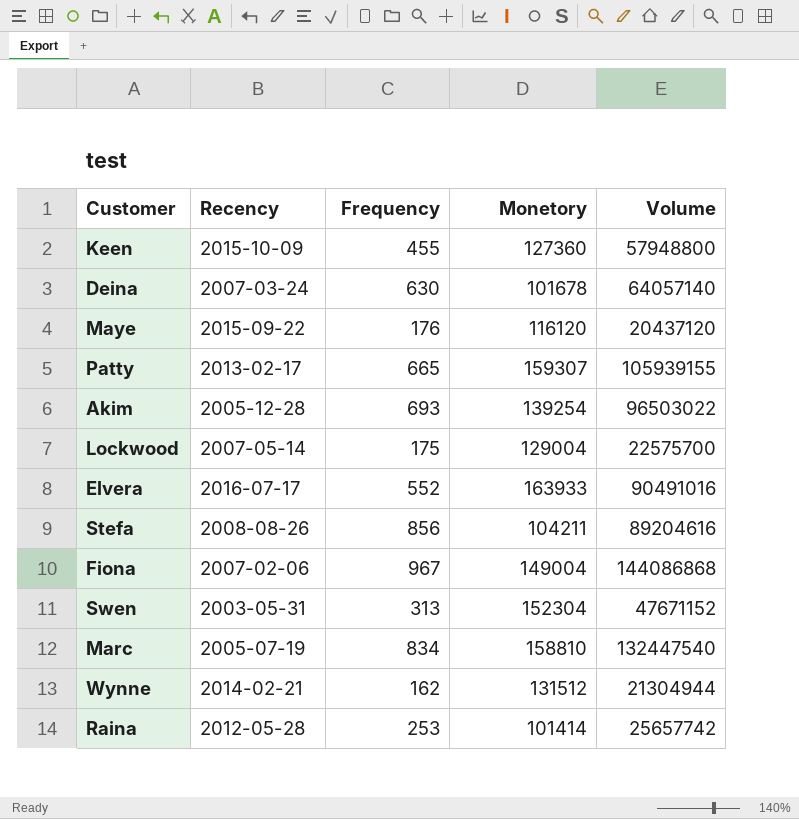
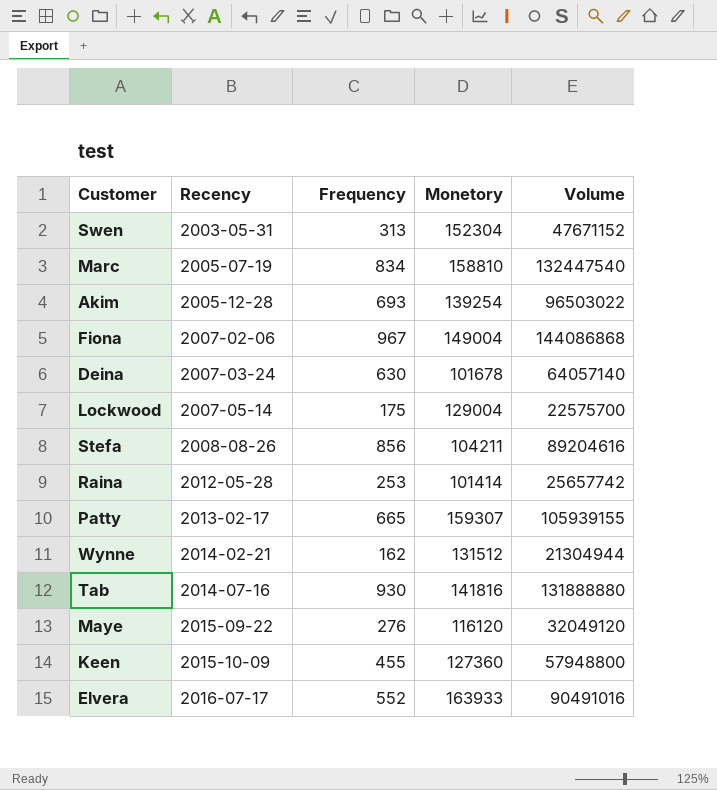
row order: none -> Recency ascending
row Tab: none -> 2014-07-16 | 930 | 141816 | 131888880
Maye | Frequency: 176 -> 276
Maye | Volume: 20437120 -> 32049120

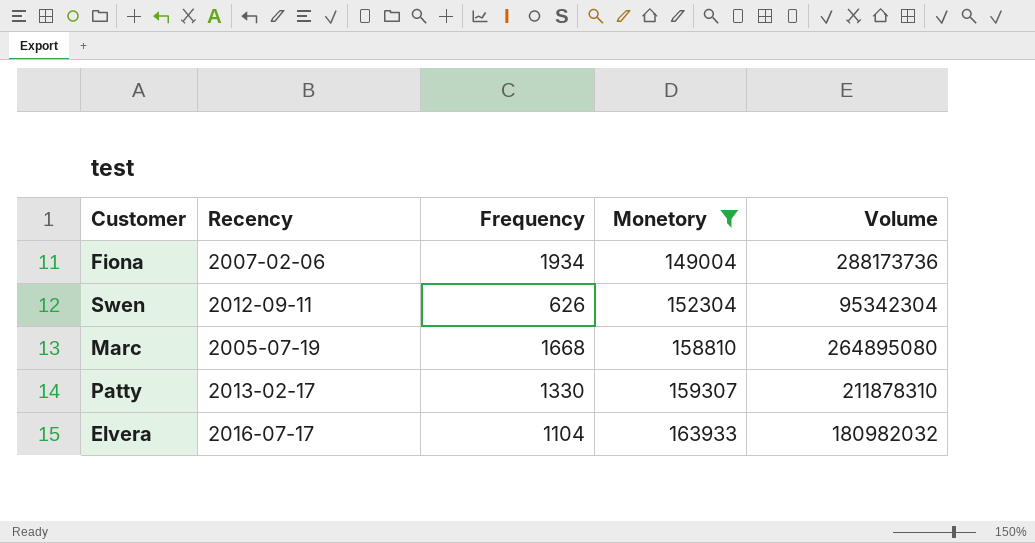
filter: none -> Monetory >= 149004
row order: Recency ascending -> Monetory ascending
Fiona | Frequency: 967 -> 1934
Fiona | Volume: 144086868 -> 288173736
Swen | Recency: 2003-05-31 -> 2012-09-11
Swen | Frequency: 313 -> 626
Swen | Volume: 47671152 -> 95342304
Marc | Frequency: 834 -> 1668
Marc | Volume: 132447540 -> 264895080
Patty | Frequency: 665 -> 1330
Patty | Volume: 105939155 -> 211878310
Elvera | Frequency: 552 -> 1104
Elvera | Volume: 90491016 -> 180982032

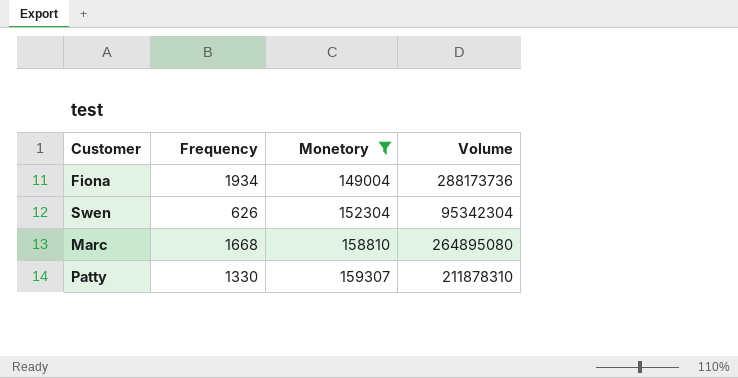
column Recency | position: 2 -> none
row Elvera: 2016-07-17 | 1104 | 163933 | 180982032 -> none

